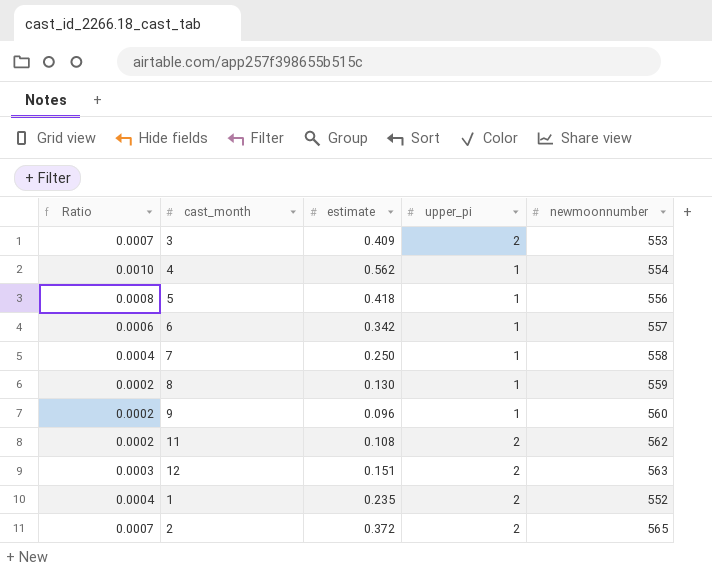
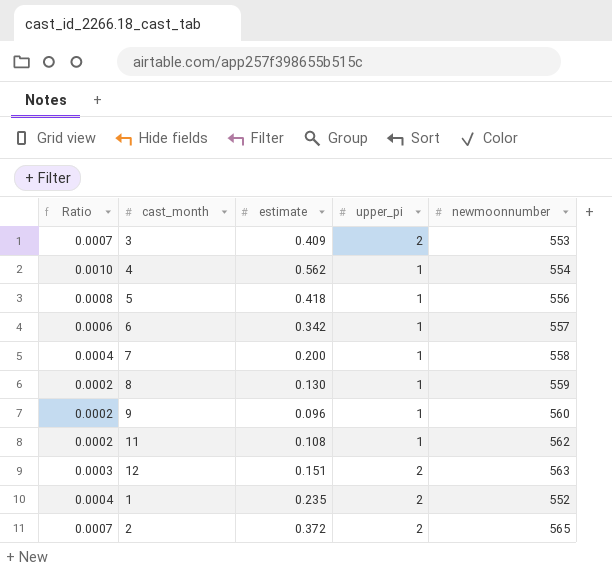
7 | estimate: 0.250 -> 0.200
11 | upper_pi: 2 -> 1

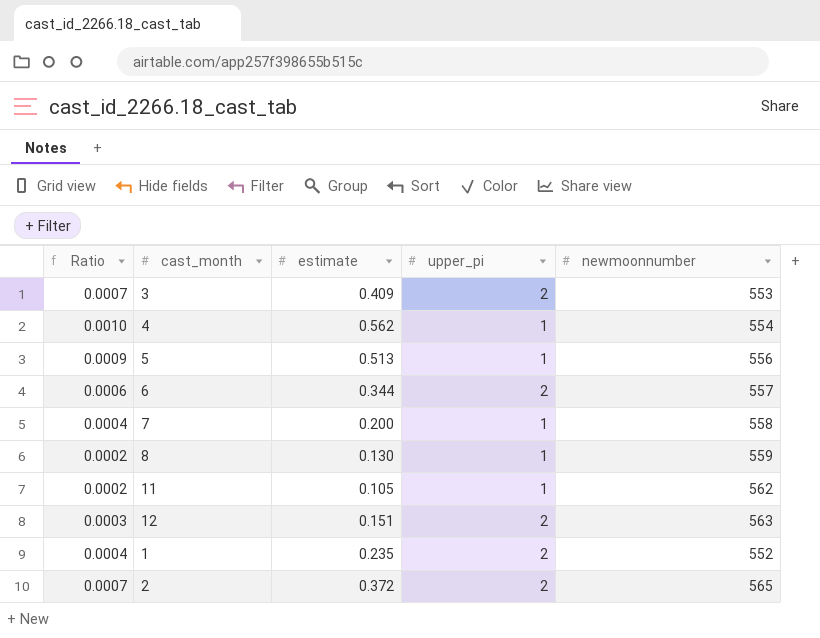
row 9: 0.0002 | 0.096 | 1 | 560 -> none
5 | Ratio: 0.0008 -> 0.0009
5 | estimate: 0.418 -> 0.513
6 | estimate: 0.342 -> 0.344
6 | upper_pi: 1 -> 2
11 | estimate: 0.108 -> 0.105

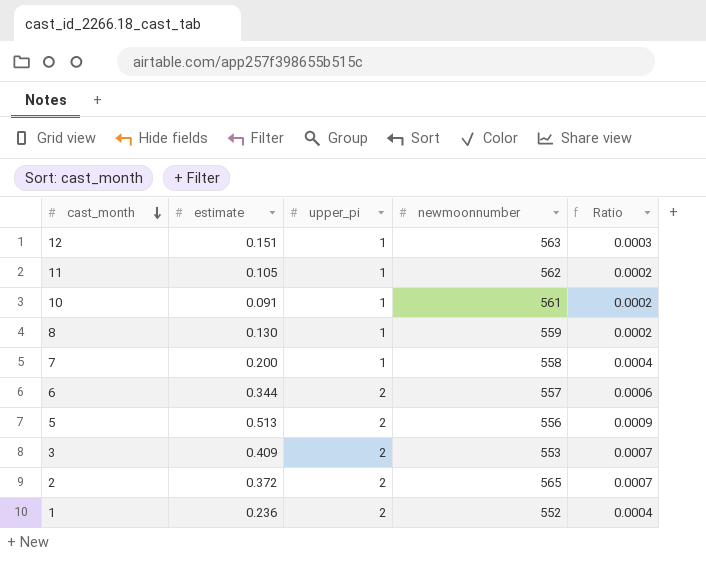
row order: none -> cast_month descending
column Ratio | position: 1 -> 5
row 4: 0.0010 | 0.562 | 1 | 554 -> none
12 | upper_pi: 2 -> 1
row 10: none -> 0.091 | 1 | 561 | 0.0002
5 | upper_pi: 1 -> 2
1 | estimate: 0.235 -> 0.236

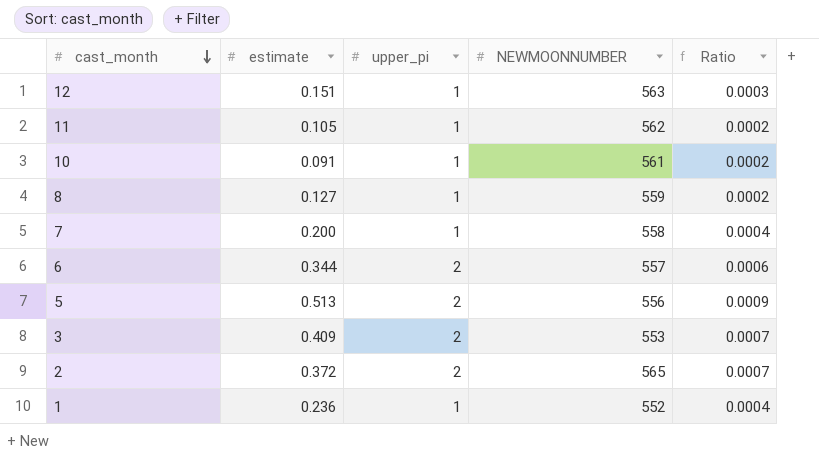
column name: newmoonnumber -> NEWMOONNUMBER
8 | estimate: 0.130 -> 0.127
1 | upper_pi: 2 -> 1

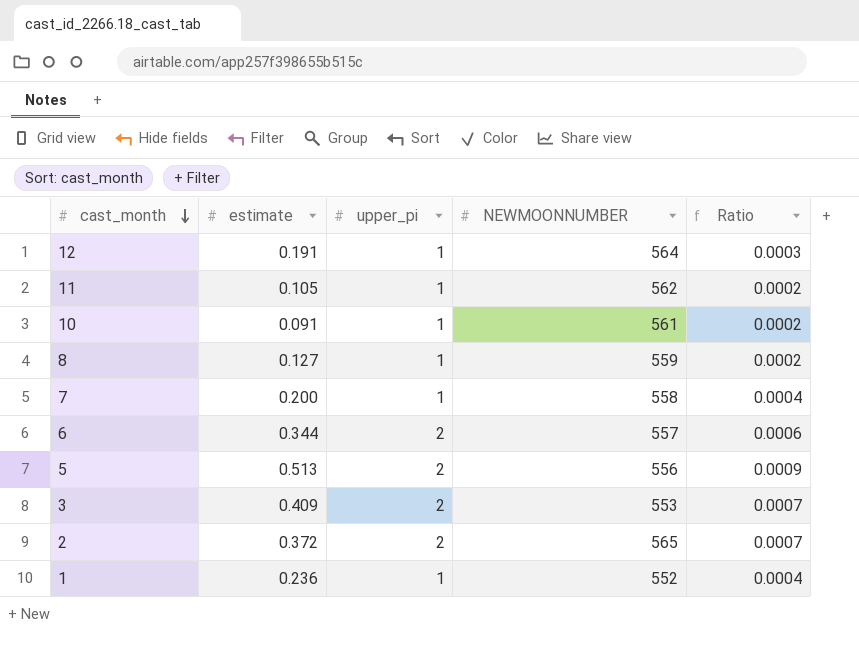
12 | estimate: 0.151 -> 0.191
12 | NEWMOONNUMBER: 563 -> 564

